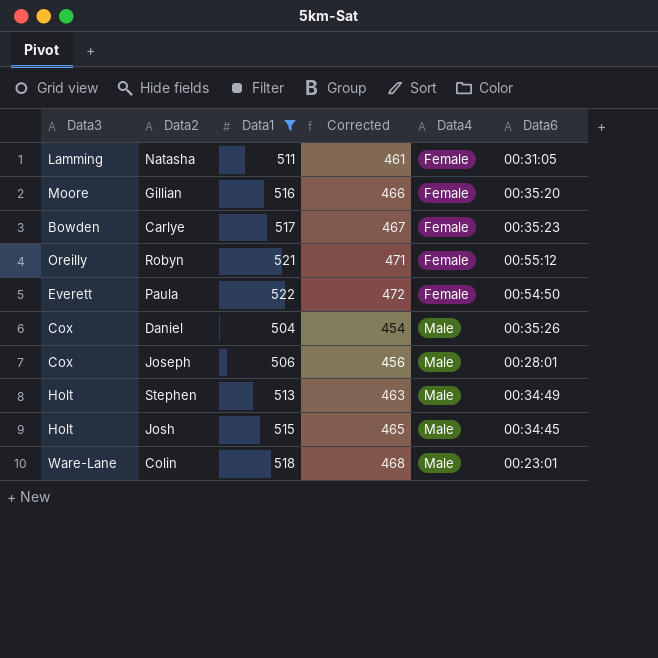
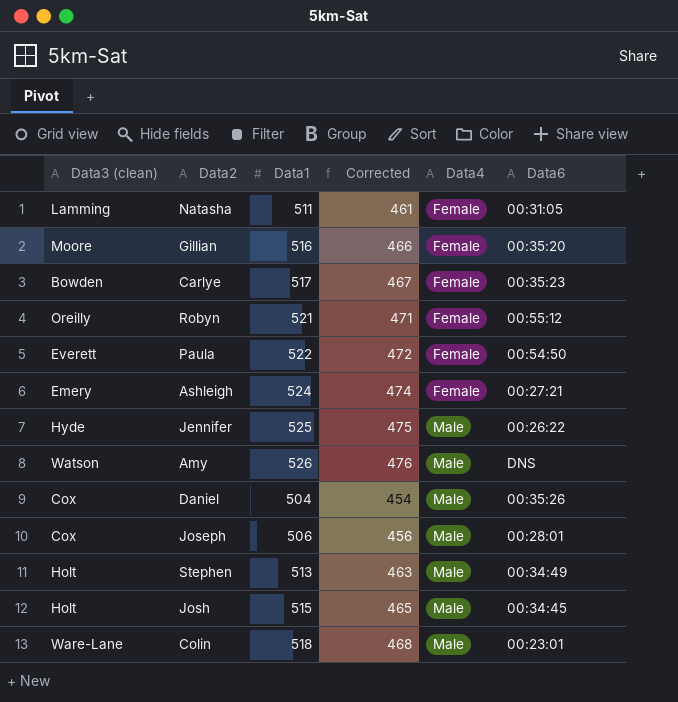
filter: Data1 <= 522 -> none
column name: Data3 -> Data3 (clean)

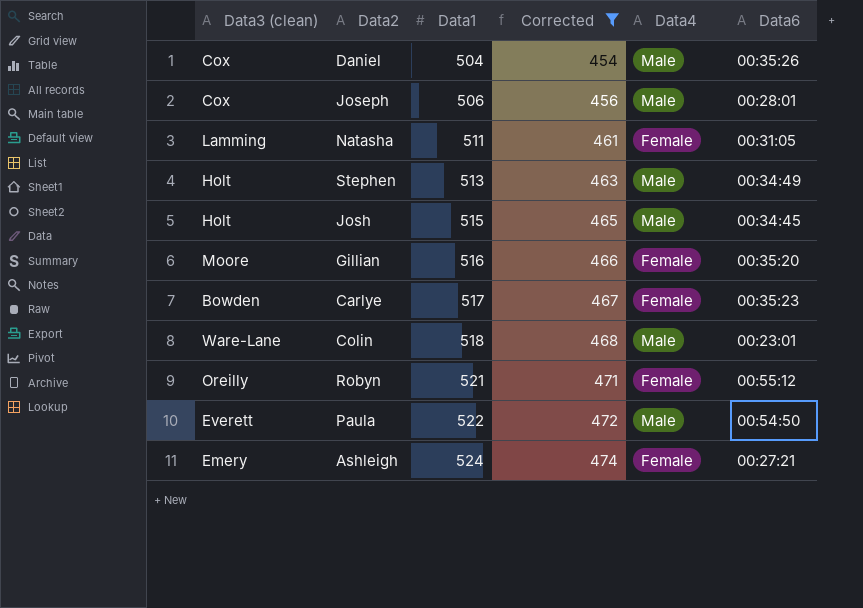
filter: none -> Corrected <= 474
row order: Data4 ascending -> Data1 ascending
Paula | Data4: Female -> Male

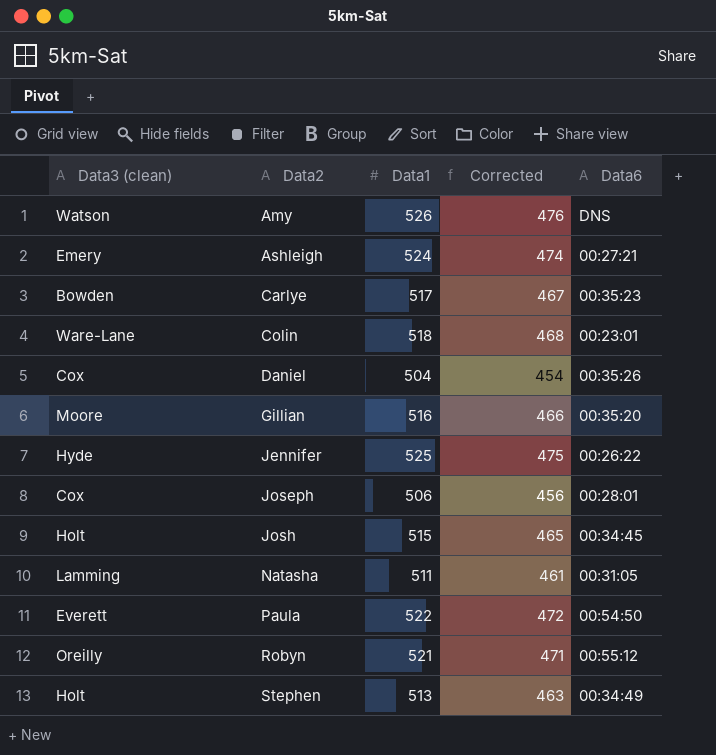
filter: Corrected <= 474 -> none
row order: Data1 ascending -> Data2 ascending
column Data4 | position: 5 -> none

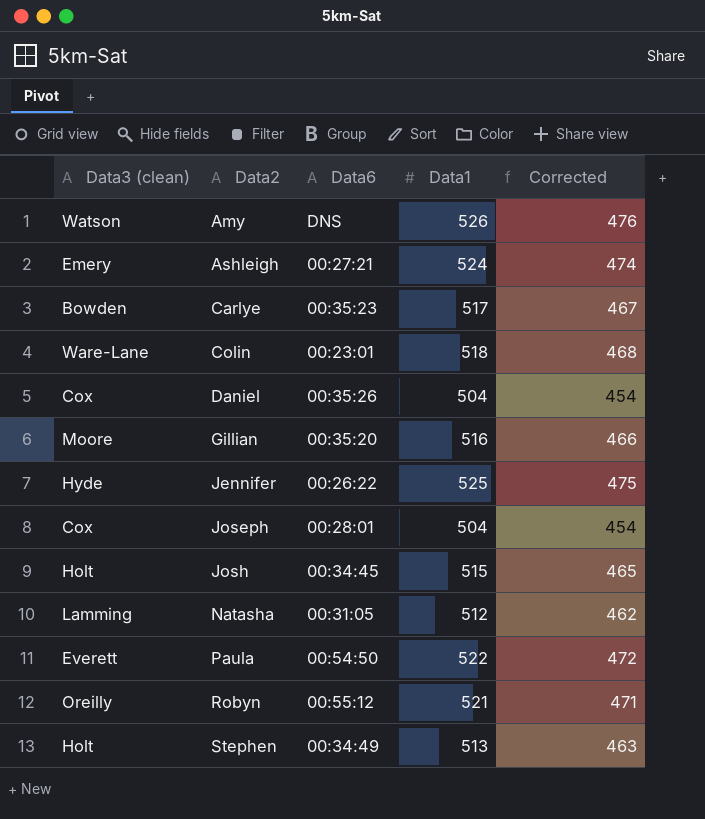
column Data6 | position: 5 -> 3
Joseph | Data1: 506 -> 504
Joseph | Corrected: 456 -> 454
Natasha | Data1: 511 -> 512
Natasha | Corrected: 461 -> 462

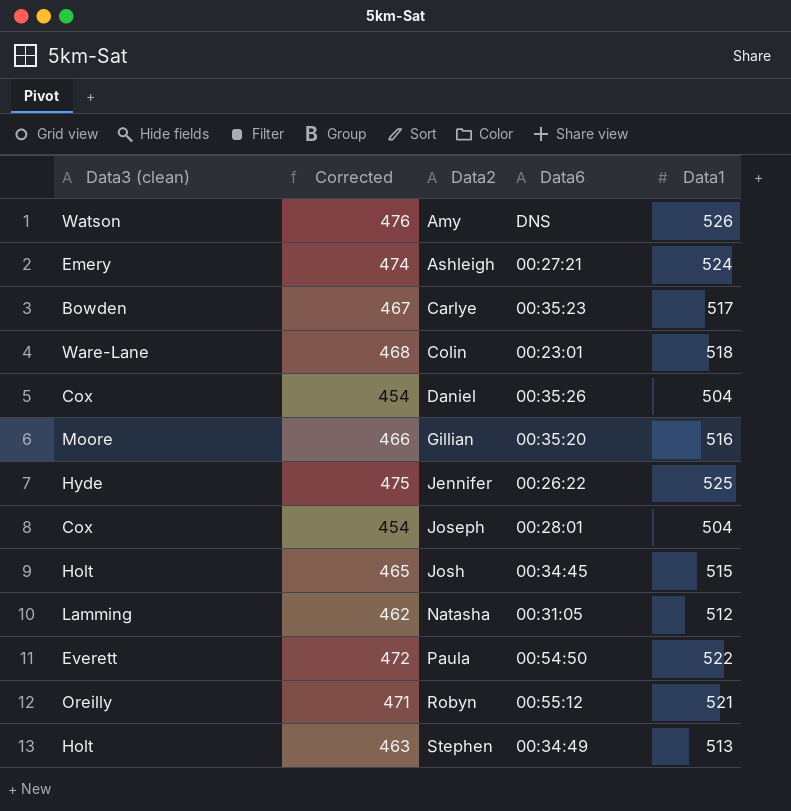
column Corrected | position: 5 -> 2

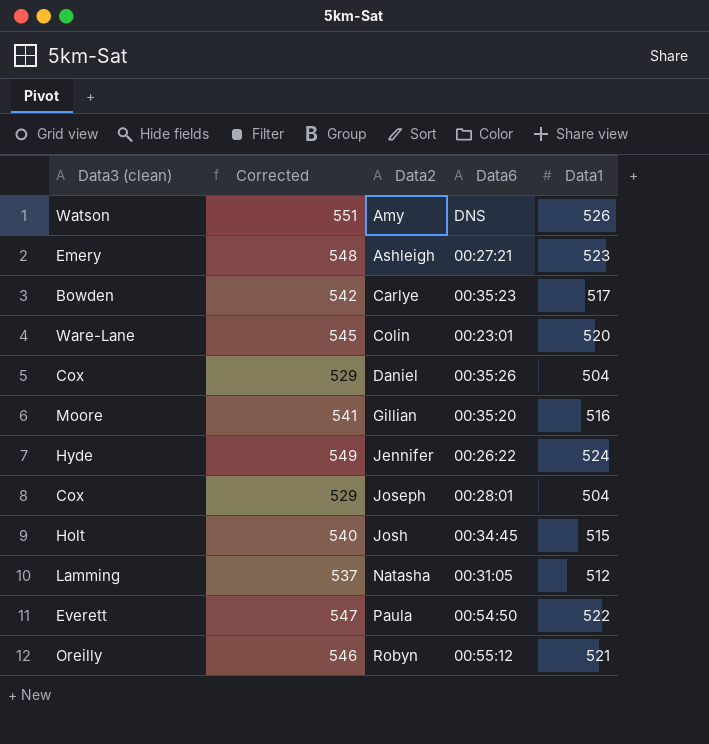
column Corrected | formula: [Data1] - 50 -> [Data1] + 25
row Stephen: Holt | 463 | 00:34:49 | 513 -> none
Ashleigh | Data1: 524 -> 523
Colin | Data1: 518 -> 520
Jennifer | Data1: 525 -> 524

